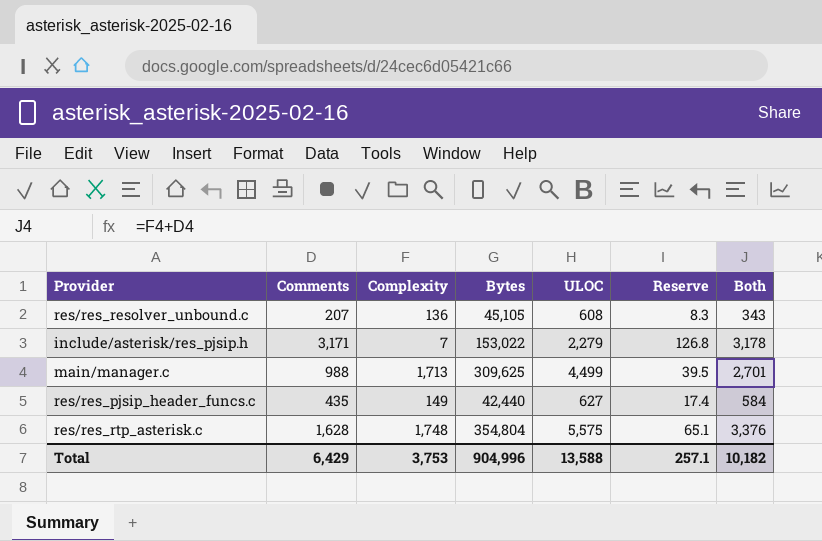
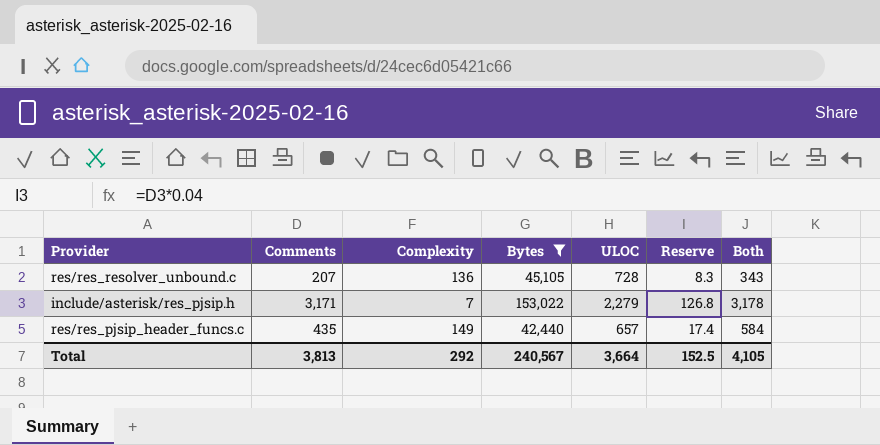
filter: none -> Bytes <= 153,022
res/res_resolver_unbound.c | ULOC: 608 -> 728
res/res_pjsip_header_funcs.c | ULOC: 627 -> 657
Total | Comments: 6,429 -> 3,813
Total | Complexity: 3,753 -> 292
Total | Bytes: 904,996 -> 240,567
Total | ULOC: 13,588 -> 3,664
Total | Reserve: 257.1 -> 152.5
Total | Both: 10,182 -> 4,105

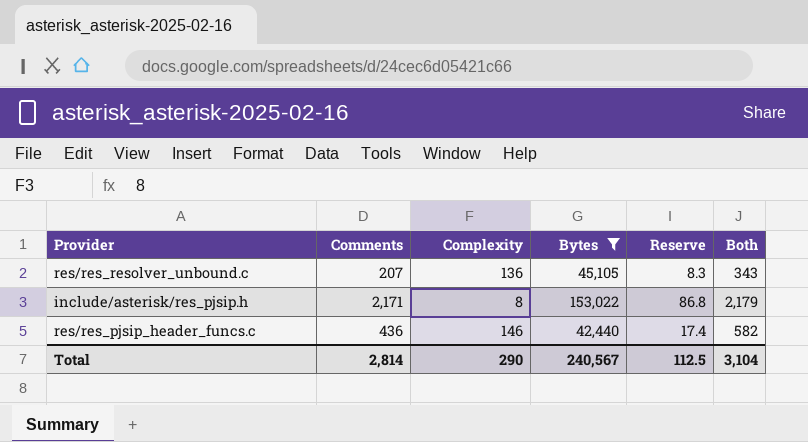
column ULOC | position: 5 -> none
include/asterisk/res_pjsip.h | Comments: 3,171 -> 2,171
include/asterisk/res_pjsip.h | Complexity: 7 -> 8
include/asterisk/res_pjsip.h | Reserve: 126.8 -> 86.8
include/asterisk/res_pjsip.h | Both: 3,178 -> 2,179
res/res_pjsip_header_funcs.c | Comments: 435 -> 436
res/res_pjsip_header_funcs.c | Complexity: 149 -> 146
res/res_pjsip_header_funcs.c | Both: 584 -> 582
Total | Comments: 3,813 -> 2,814
Total | Complexity: 292 -> 290
Total | Reserve: 152.5 -> 112.5
Total | Both: 4,105 -> 3,104

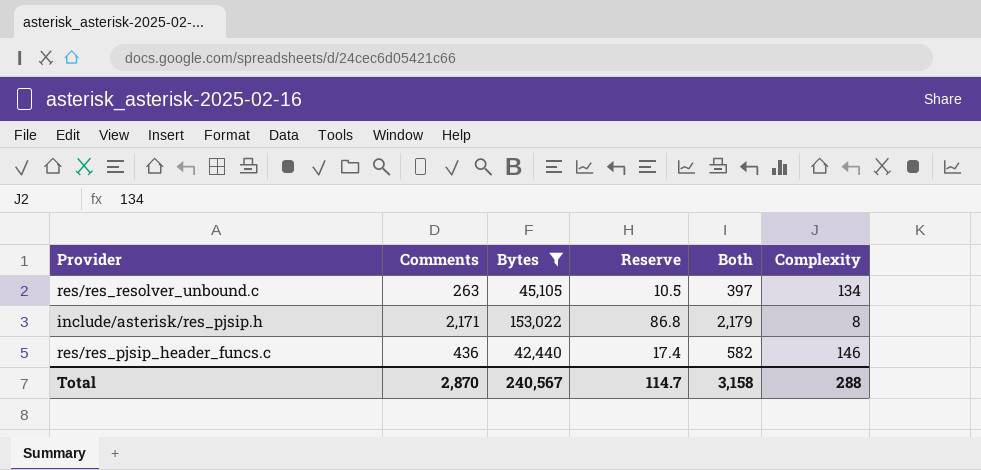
column Complexity | position: 3 -> 6
res/res_resolver_unbound.c | Comments: 207 -> 263
res/res_resolver_unbound.c | Reserve: 8.3 -> 10.5
res/res_resolver_unbound.c | Both: 343 -> 397
res/res_resolver_unbound.c | Complexity: 136 -> 134
Total | Comments: 2,814 -> 2,870
Total | Reserve: 112.5 -> 114.7
Total | Both: 3,104 -> 3,158
Total | Complexity: 290 -> 288

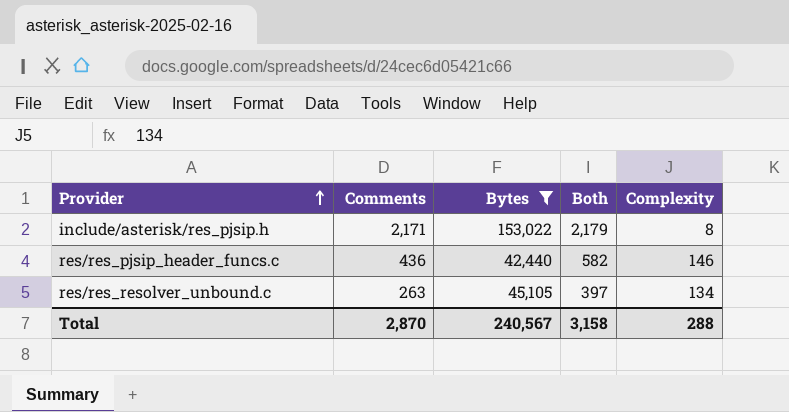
row order: none -> Provider ascending
column Reserve | formula: [Comments] * 0.04 -> none

